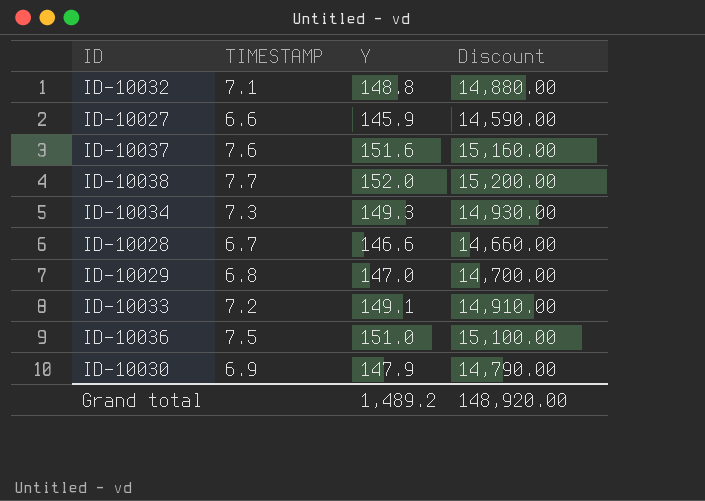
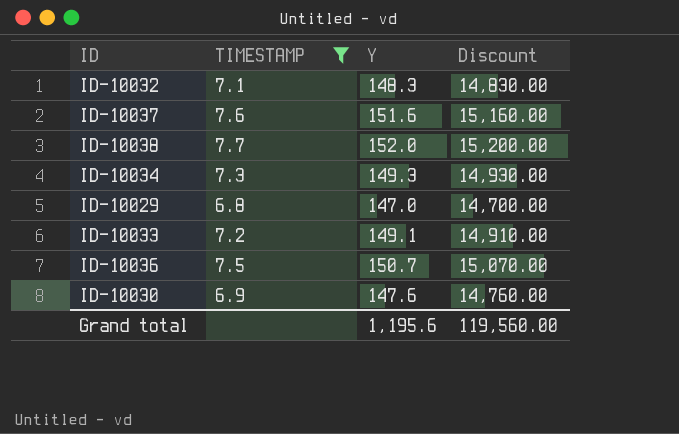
filter: none -> TIMESTAMP >= 6.8
ID-10032 | Y: 148.8 -> 148.3
ID-10032 | Discount: 14,880.00 -> 14,830.00
ID-10036 | Y: 151.0 -> 150.7
ID-10036 | Discount: 15,100.00 -> 15,070.00
ID-10030 | Y: 147.9 -> 147.6
ID-10030 | Discount: 14,790.00 -> 14,760.00
Grand total | Y: 1,489.2 -> 1,195.6
Grand total | Discount: 148,920.00 -> 119,560.00

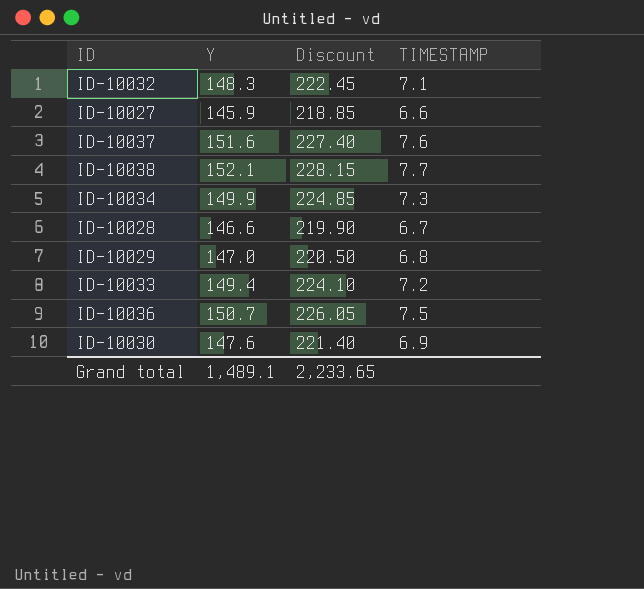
filter: TIMESTAMP >= 6.8 -> none
column Discount | formula: [Y] * 100 -> [Y] * 1.5
column TIMESTAMP | position: 2 -> 4
ID-10038 | Y: 152.0 -> 152.1
ID-10034 | Y: 149.3 -> 149.9
ID-10033 | Y: 149.1 -> 149.4
Grand total | Y: 1,195.6 -> 1,489.1
Grand total | Discount: 119,560.00 -> 2,233.65

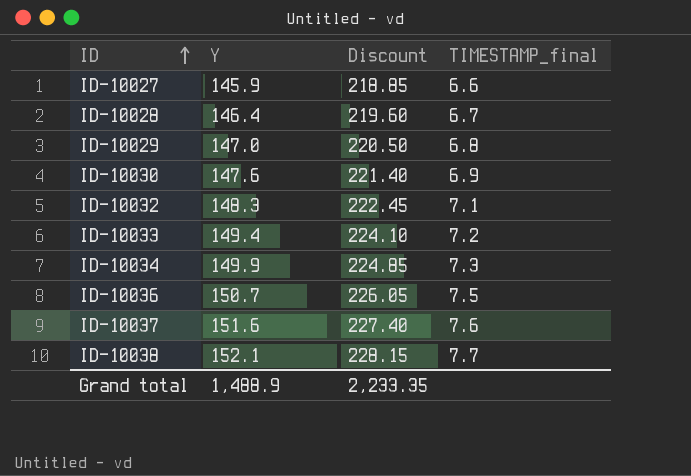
row order: none -> ID ascending
column name: TIMESTAMP -> TIMESTAMP_final
ID-10028 | Y: 146.6 -> 146.4
ID-10028 | Discount: 219.90 -> 219.60
Grand total | Y: 1,489.1 -> 1,488.9
Grand total | Discount: 2,233.65 -> 2,233.35

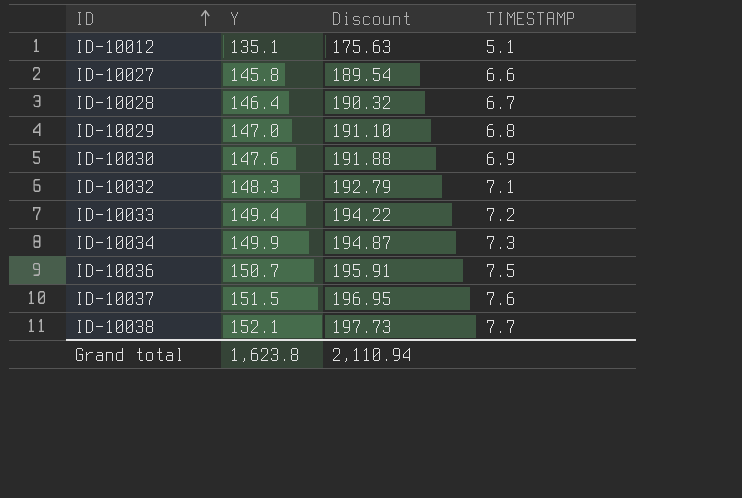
column Discount | formula: [Y] * 1.5 -> [Y] * 1.3
column name: TIMESTAMP_final -> TIMESTAMP
row ID-10012: none -> 135.1 | 175.63 | 5.1
ID-10027 | Y: 145.9 -> 145.8
ID-10037 | Y: 151.6 -> 151.5
Grand total | Y: 1,488.9 -> 1,623.8
Grand total | Discount: 2,233.35 -> 2,110.94

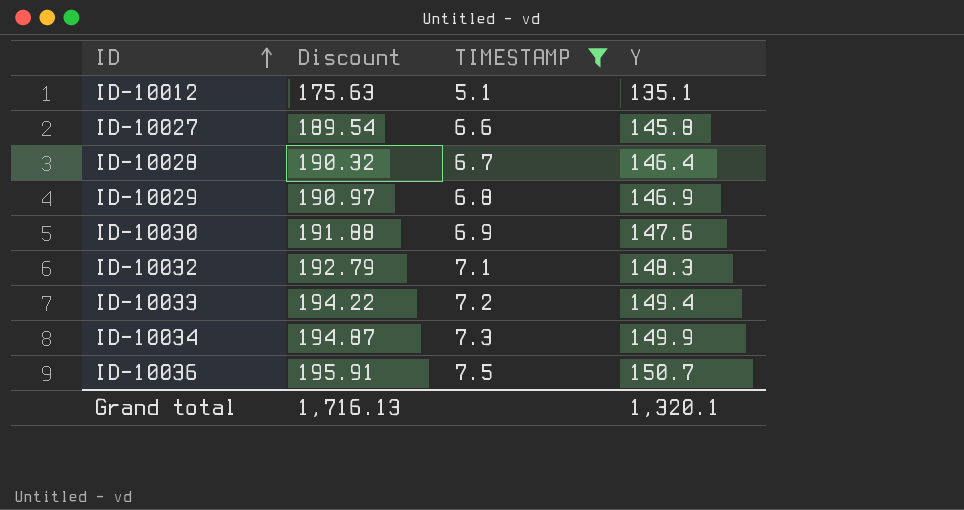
filter: none -> TIMESTAMP <= 7.5
column Y | position: 2 -> 4
ID-10029 | Discount: 191.10 -> 190.97
ID-10029 | Y: 147.0 -> 146.9
Grand total | Discount: 2,110.94 -> 1,716.13
Grand total | Y: 1,623.8 -> 1,320.1

